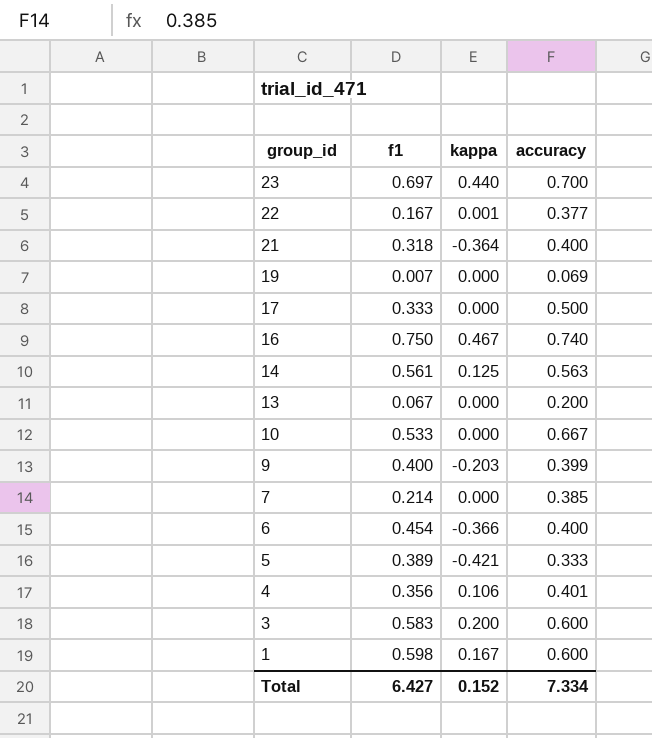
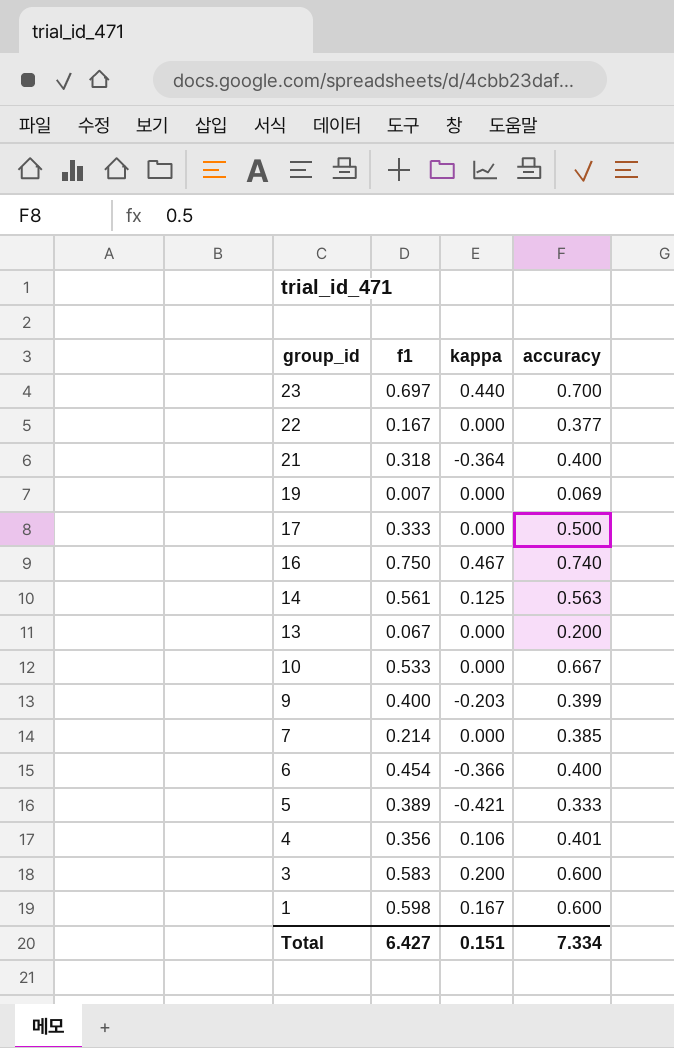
22 | kappa: 0.001 -> 0.000
Total | kappa: 0.152 -> 0.151

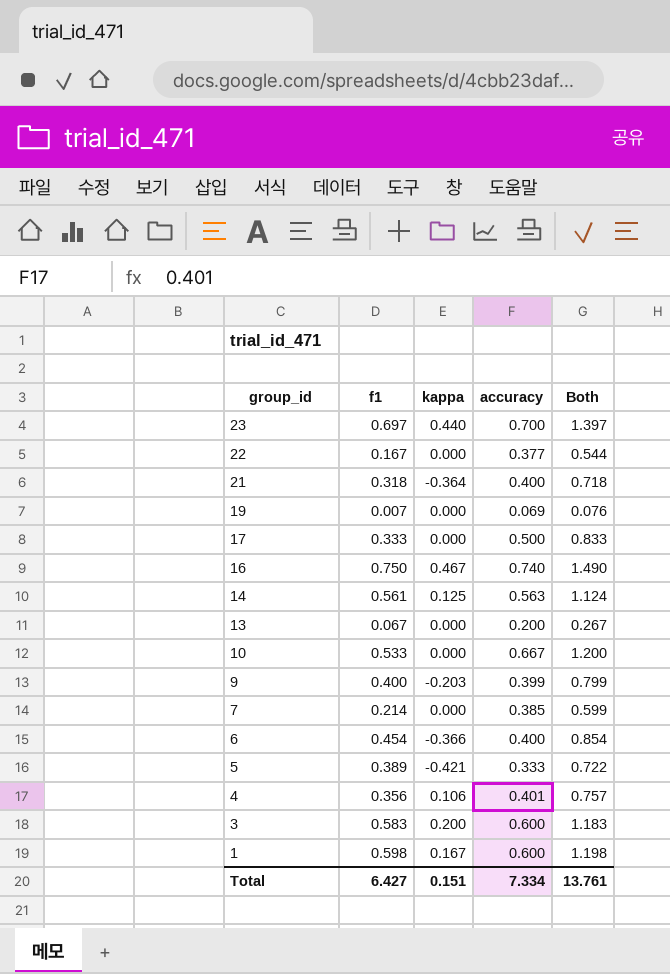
column Both | formula: none -> [f1] + [accuracy]

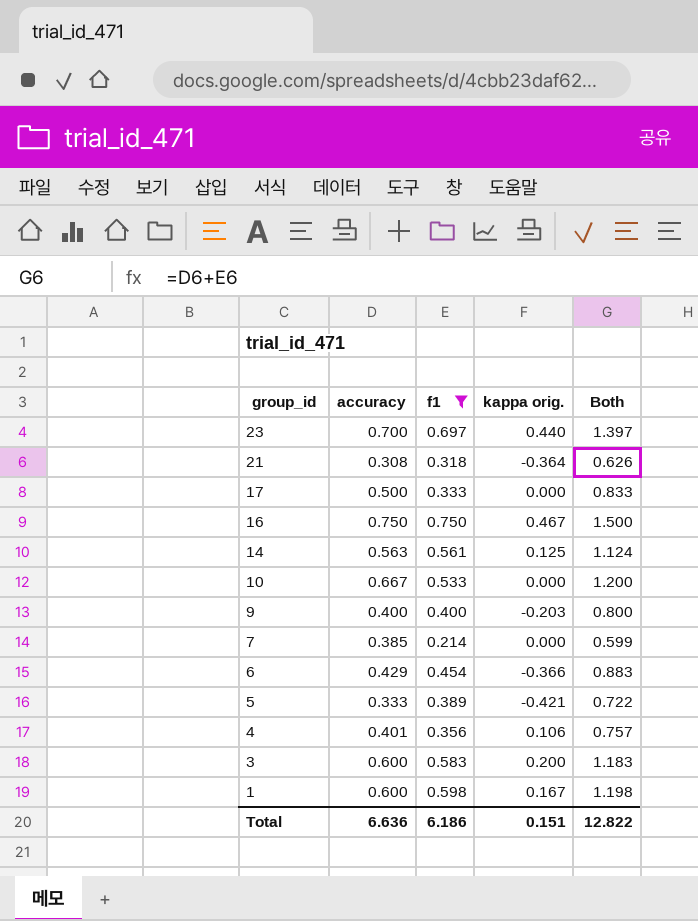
filter: none -> f1 >= 0.214
column accuracy | position: 4 -> 2
column name: kappa -> kappa orig.
21 | accuracy: 0.400 -> 0.308
21 | Both: 0.718 -> 0.626
16 | accuracy: 0.740 -> 0.750
16 | Both: 1.490 -> 1.500
9 | accuracy: 0.399 -> 0.400
9 | Both: 0.799 -> 0.800
6 | accuracy: 0.400 -> 0.429
6 | Both: 0.854 -> 0.883
Total | accuracy: 7.334 -> 6.636
Total | f1: 6.427 -> 6.186
Total | Both: 13.761 -> 12.822

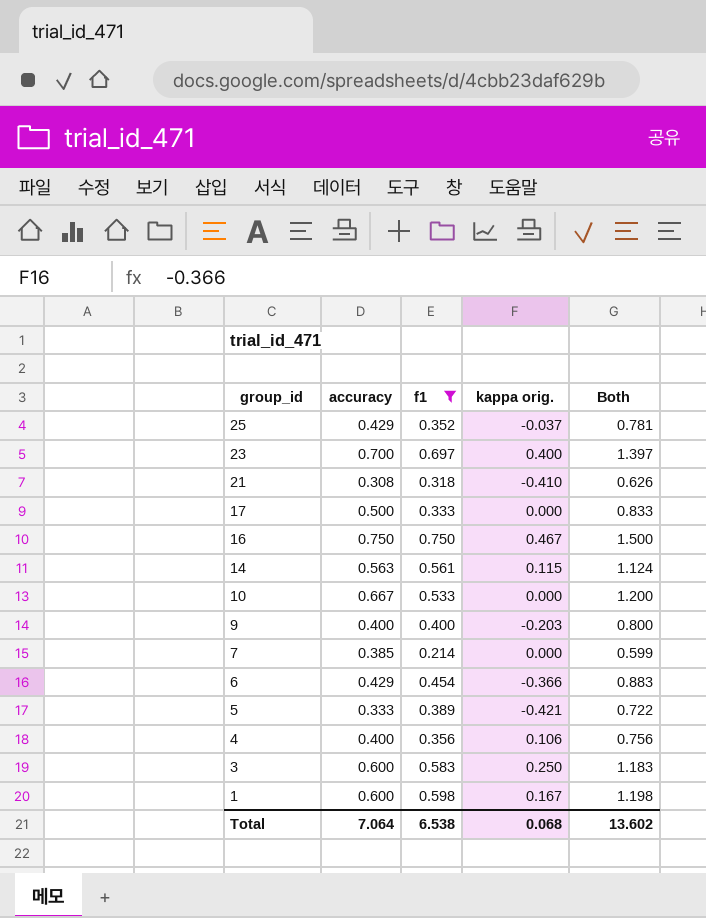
row 25: none -> 0.429 | 0.352 | -0.037 | 0.781
23 | kappa orig.: 0.440 -> 0.400
21 | kappa orig.: -0.364 -> -0.410
14 | kappa orig.: 0.125 -> 0.115
4 | accuracy: 0.401 -> 0.400
4 | Both: 0.757 -> 0.756
3 | kappa orig.: 0.200 -> 0.250
Total | accuracy: 6.636 -> 7.064
Total | f1: 6.186 -> 6.538
Total | kappa orig.: 0.151 -> 0.068
Total | Both: 12.822 -> 13.602

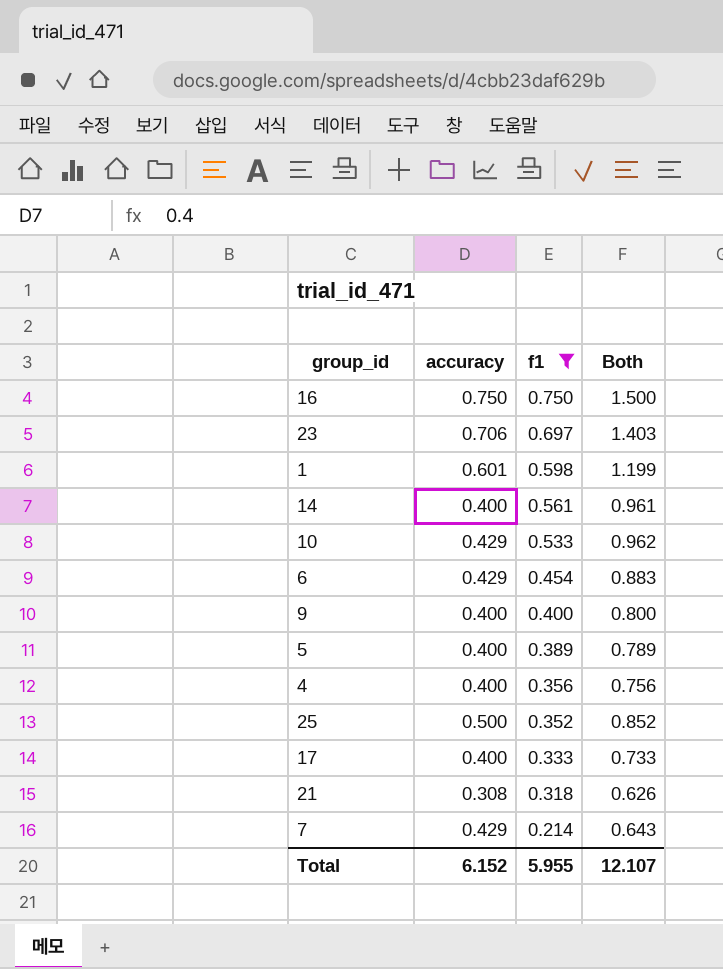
row order: group_id descending -> f1 descending
column kappa orig. | position: 4 -> none
row 3: 0.600 | 0.583 | 0.250 | 1.183 -> none
23 | accuracy: 0.700 -> 0.706
23 | Both: 1.397 -> 1.403
1 | accuracy: 0.600 -> 0.601
1 | Both: 1.198 -> 1.199
14 | accuracy: 0.563 -> 0.400
14 | Both: 1.124 -> 0.961
10 | accuracy: 0.667 -> 0.429
10 | Both: 1.200 -> 0.962
5 | accuracy: 0.333 -> 0.400
5 | Both: 0.722 -> 0.789
25 | accuracy: 0.429 -> 0.500
25 | Both: 0.781 -> 0.852
17 | accuracy: 0.500 -> 0.400
17 | Both: 0.833 -> 0.733
7 | accuracy: 0.385 -> 0.429
7 | Both: 0.599 -> 0.643
Total | accuracy: 7.064 -> 6.152
Total | f1: 6.538 -> 5.955
Total | Both: 13.602 -> 12.107

